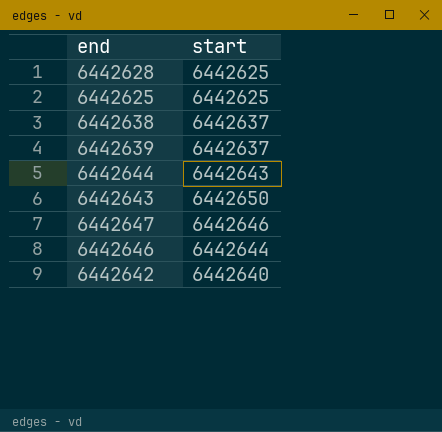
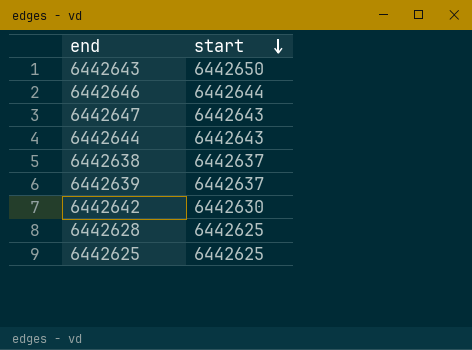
row order: none -> start descending
6442647 | start: 6442646 -> 6442643
6442642 | start: 6442640 -> 6442630

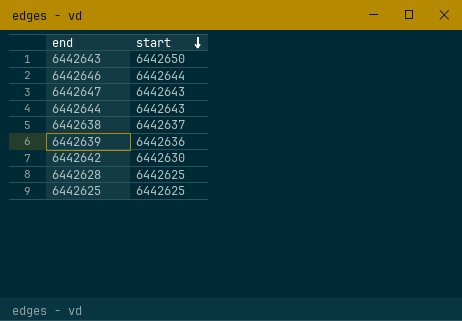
6442639 | start: 6442637 -> 6442636

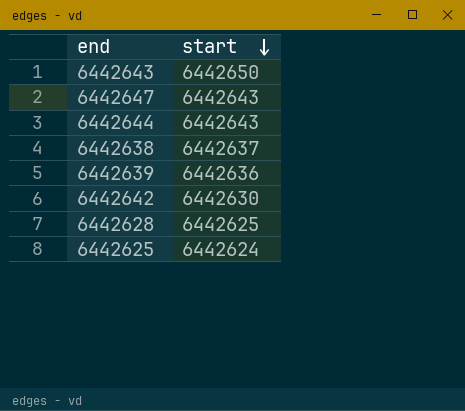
row 6442646: 6442644 -> none
6442625 | start: 6442625 -> 6442624

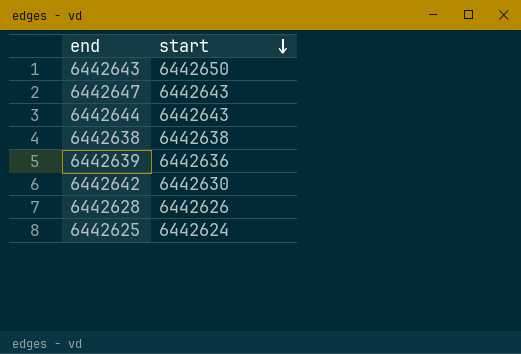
6442638 | start: 6442637 -> 6442638
6442628 | start: 6442625 -> 6442626

